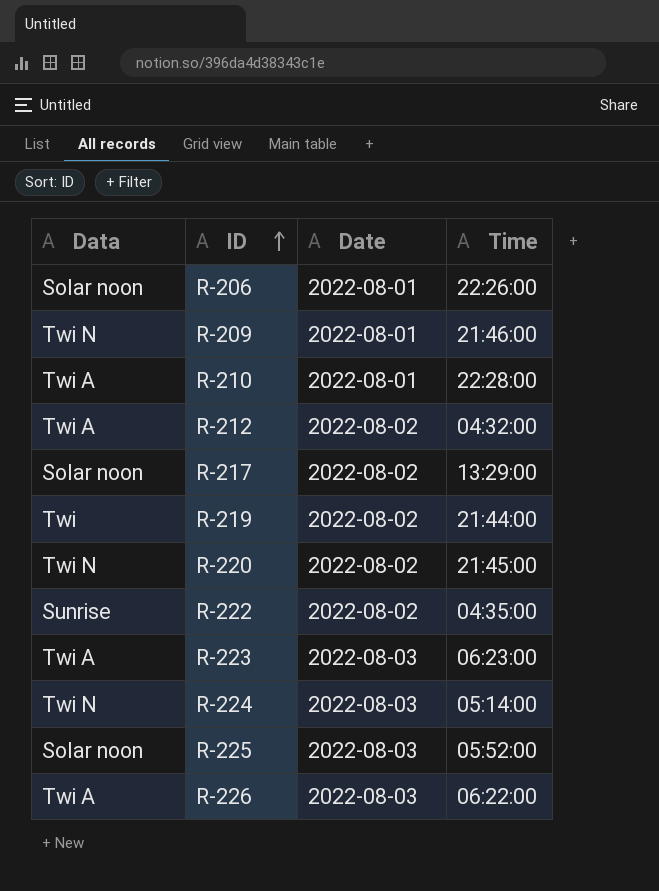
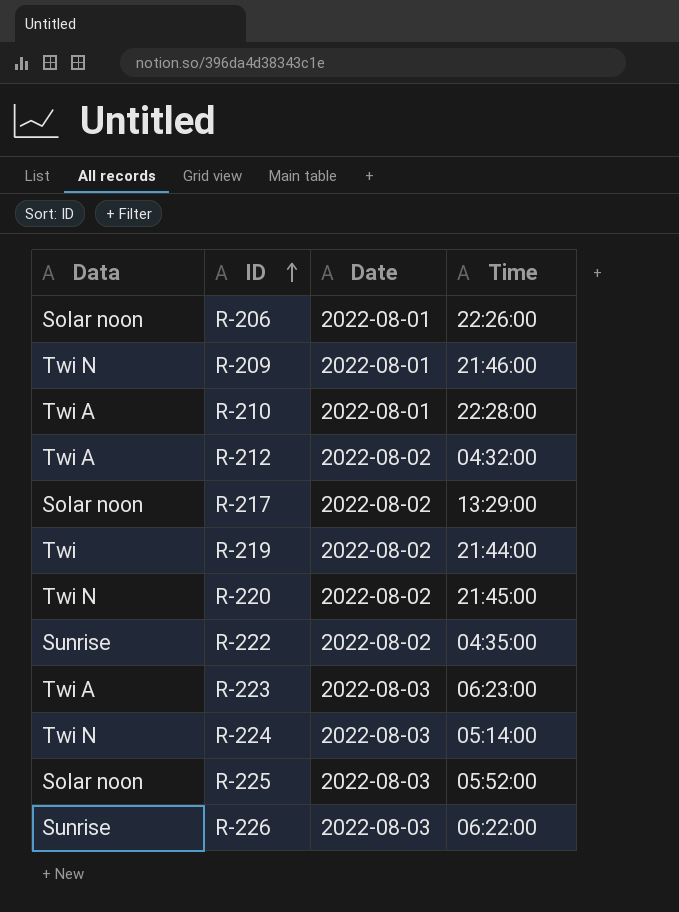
R-226 | Data: Twi A -> Sunrise

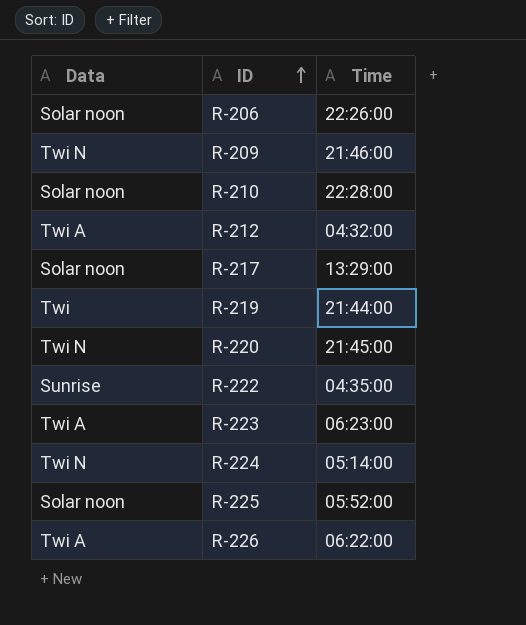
column Date | position: 3 -> none
R-210 | Data: Twi A -> Solar noon
R-226 | Data: Sunrise -> Twi A

